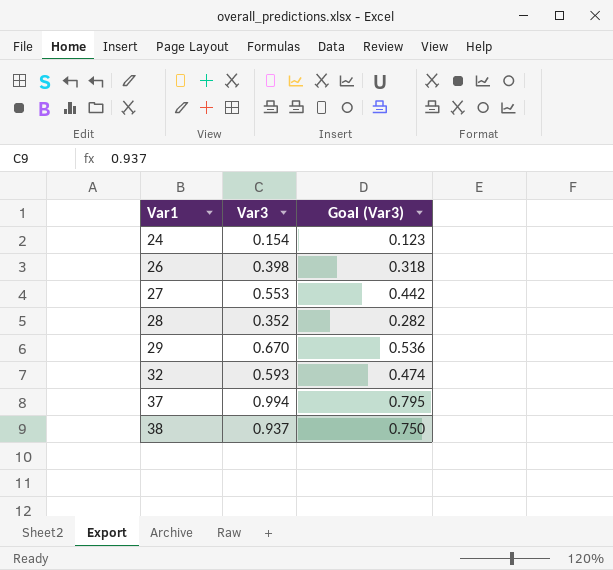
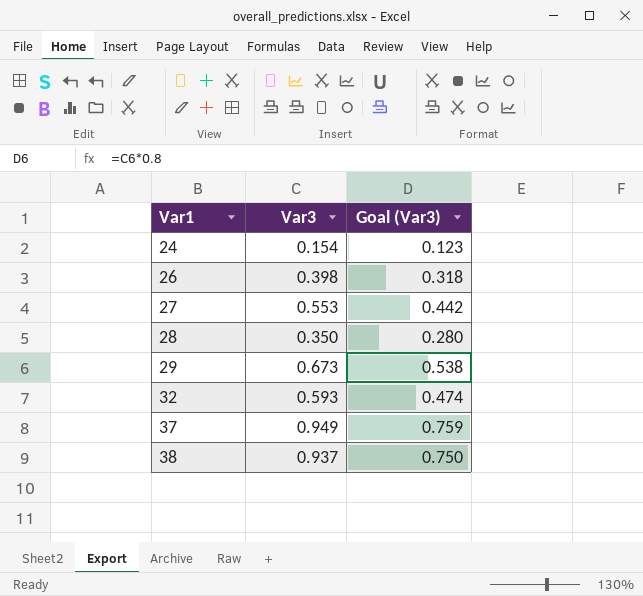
28 | Var3: 0.352 -> 0.350
28 | Goal (Var3): 0.282 -> 0.280
29 | Var3: 0.670 -> 0.673
29 | Goal (Var3): 0.536 -> 0.538
37 | Var3: 0.994 -> 0.949
37 | Goal (Var3): 0.795 -> 0.759

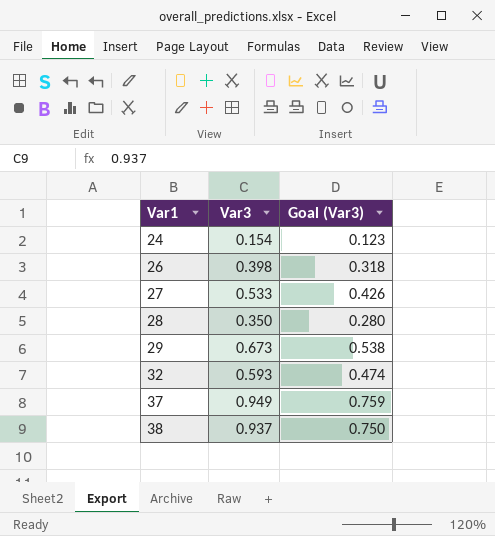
27 | Var3: 0.553 -> 0.533
27 | Goal (Var3): 0.442 -> 0.426

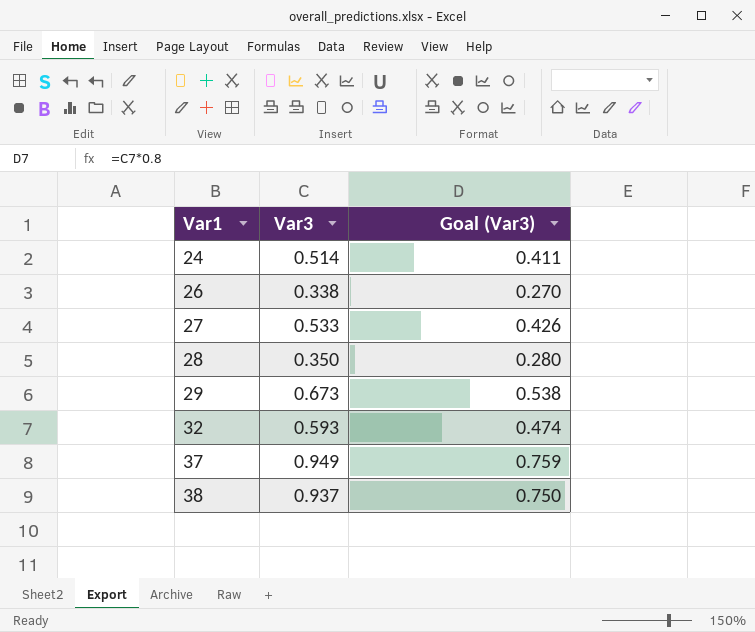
24 | Var3: 0.154 -> 0.514
24 | Goal (Var3): 0.123 -> 0.411
26 | Var3: 0.398 -> 0.338
26 | Goal (Var3): 0.318 -> 0.270

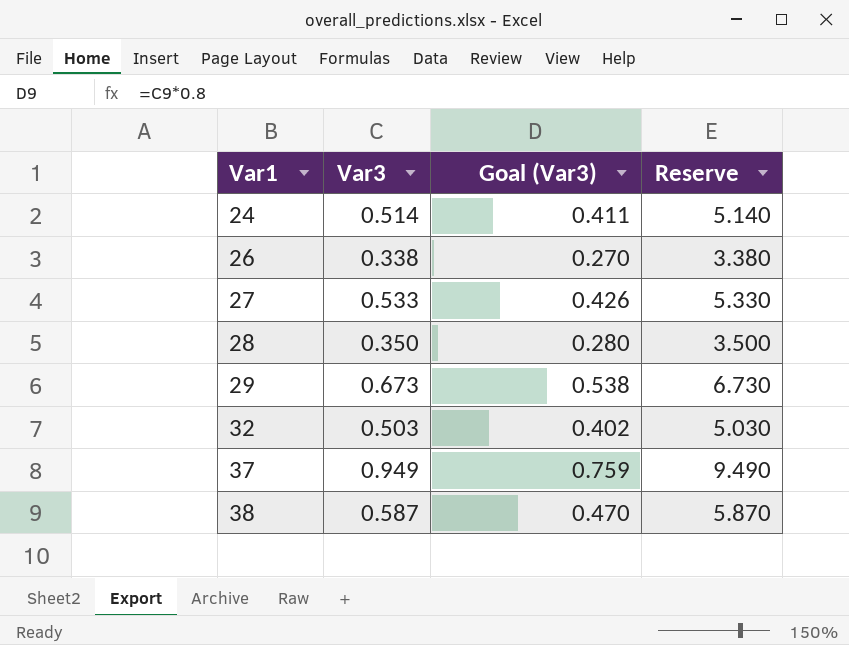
column Reserve | formula: none -> [Var3] * 10
32 | Var3: 0.593 -> 0.503
32 | Goal (Var3): 0.474 -> 0.402
38 | Var3: 0.937 -> 0.587
38 | Goal (Var3): 0.750 -> 0.470

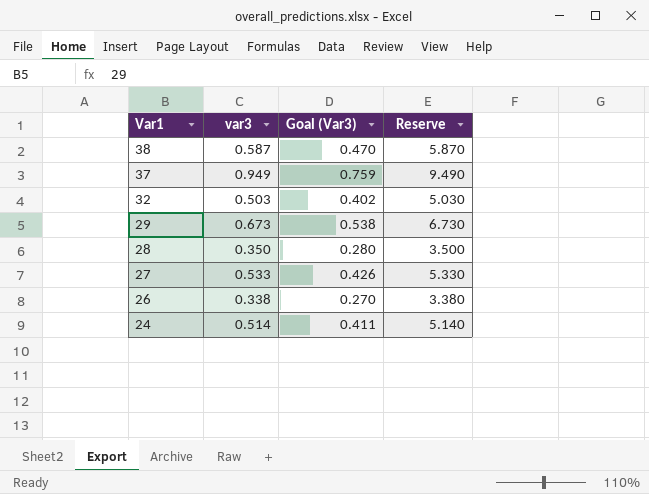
row order: Var1 ascending -> Var1 descending
column name: Var3 -> var3

